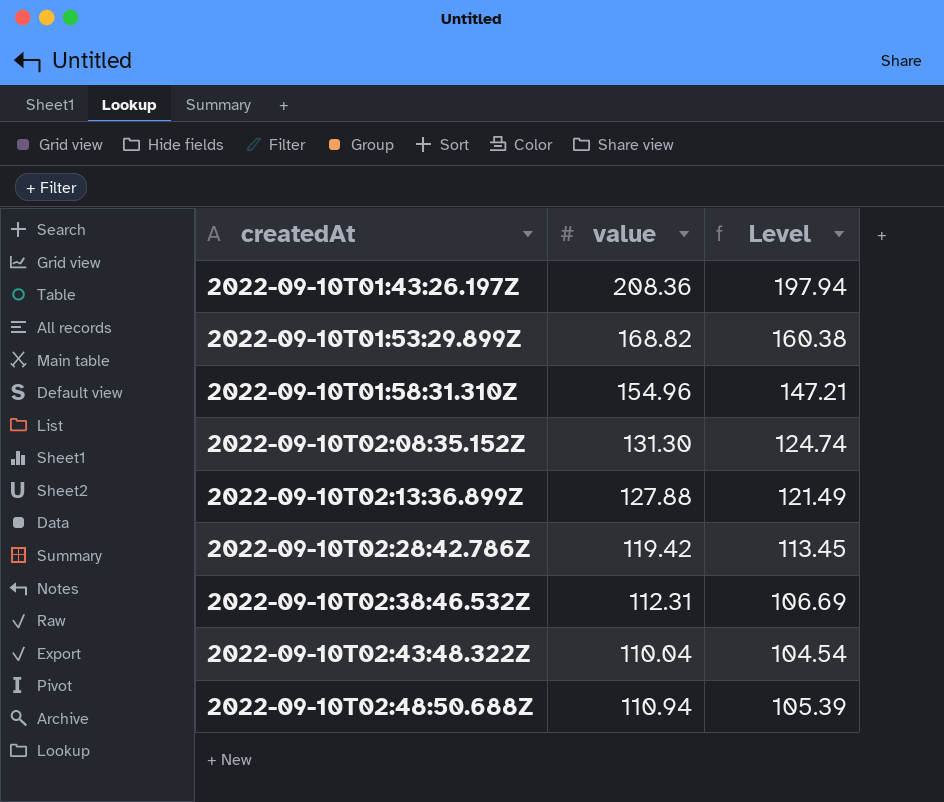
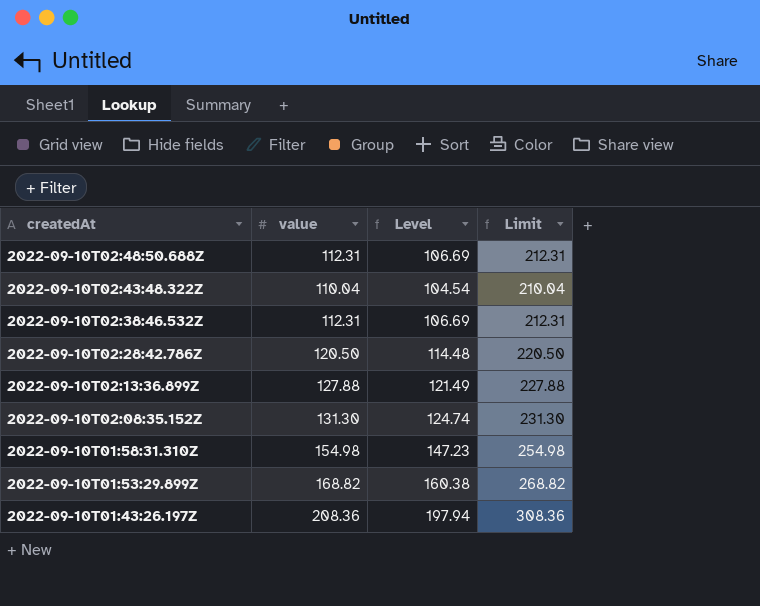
row order: createdAt ascending -> createdAt descending
column Limit | formula: none -> [value] + 100
2022-09-10T02:48:50.688Z | value: 110.94 -> 112.31
2022-09-10T02:48:50.688Z | Level: 105.39 -> 106.69
2022-09-10T02:28:42.786Z | value: 119.42 -> 120.50
2022-09-10T02:28:42.786Z | Level: 113.45 -> 114.48
2022-09-10T01:58:31.310Z | value: 154.96 -> 154.98
2022-09-10T01:58:31.310Z | Level: 147.21 -> 147.23

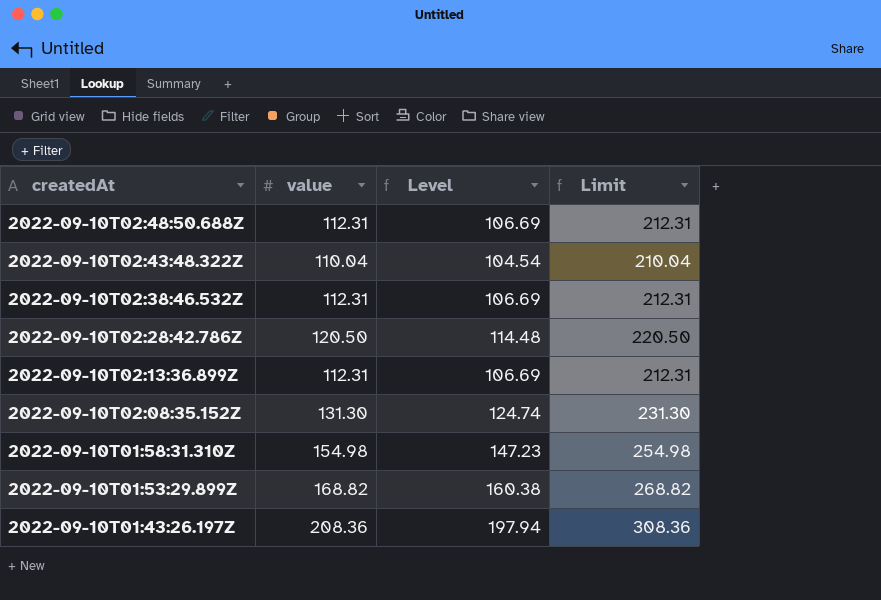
2022-09-10T02:13:36.899Z | value: 127.88 -> 112.31
2022-09-10T02:13:36.899Z | Level: 121.49 -> 106.69
2022-09-10T02:13:36.899Z | Limit: 227.88 -> 212.31

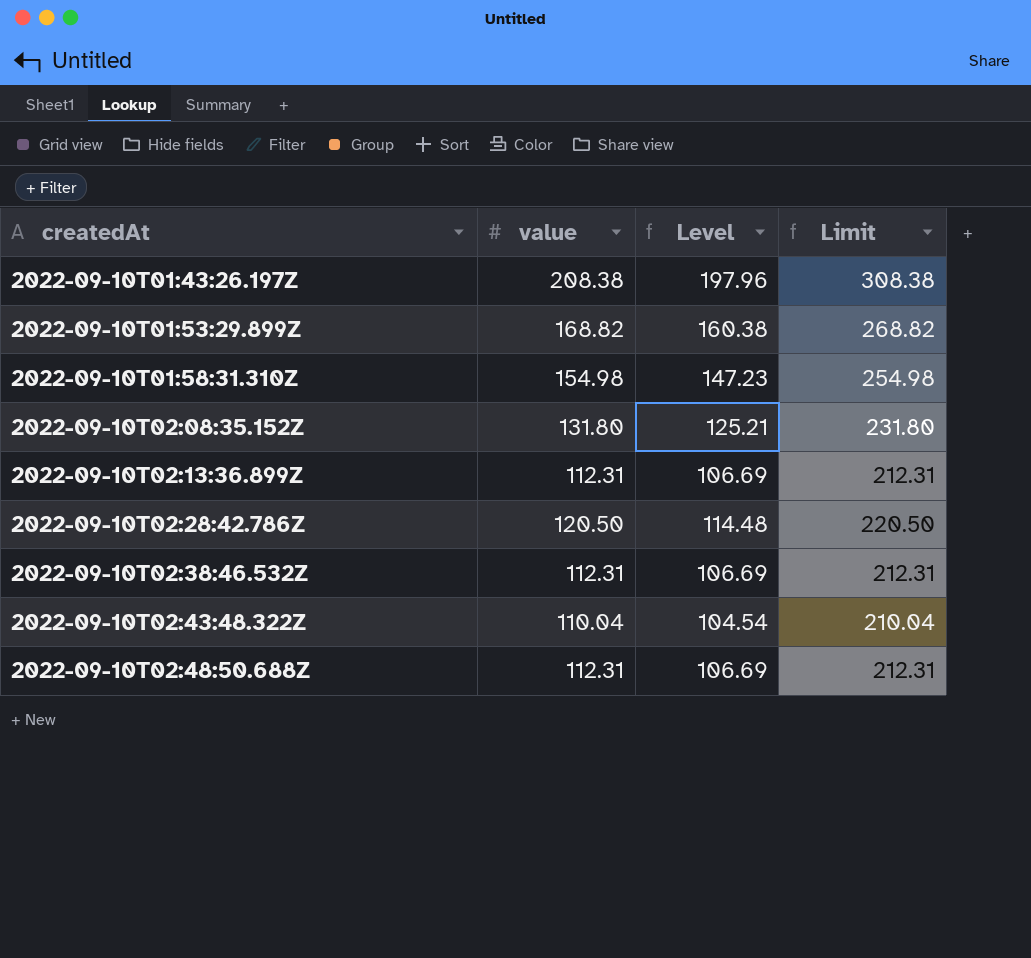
row order: createdAt descending -> createdAt ascending
2022-09-10T01:43:26.197Z | value: 208.36 -> 208.38
2022-09-10T01:43:26.197Z | Level: 197.94 -> 197.96
2022-09-10T01:43:26.197Z | Limit: 308.36 -> 308.38
2022-09-10T02:08:35.152Z | value: 131.30 -> 131.80
2022-09-10T02:08:35.152Z | Level: 124.74 -> 125.21
2022-09-10T02:08:35.152Z | Limit: 231.30 -> 231.80

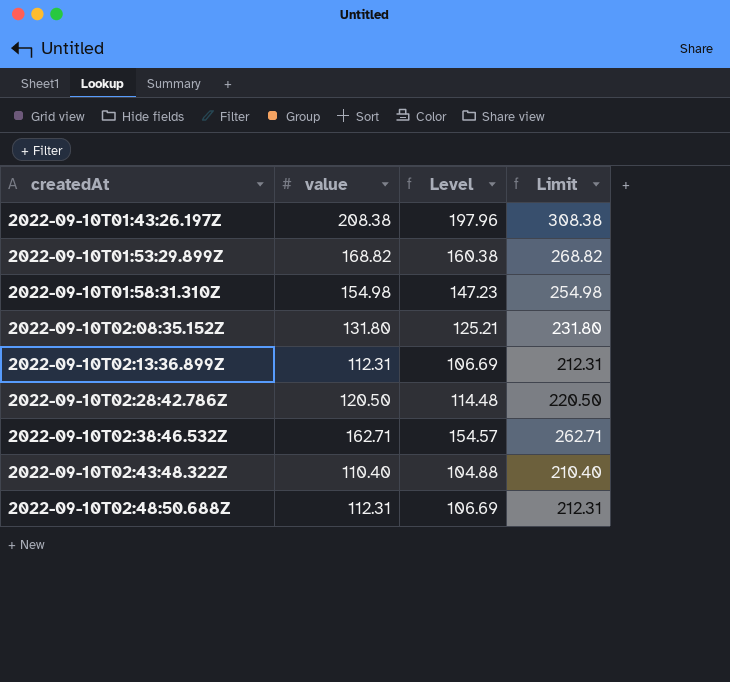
2022-09-10T02:38:46.532Z | value: 112.31 -> 162.71
2022-09-10T02:38:46.532Z | Level: 106.69 -> 154.57
2022-09-10T02:38:46.532Z | Limit: 212.31 -> 262.71
2022-09-10T02:43:48.322Z | value: 110.04 -> 110.40
2022-09-10T02:43:48.322Z | Level: 104.54 -> 104.88
2022-09-10T02:43:48.322Z | Limit: 210.04 -> 210.40

